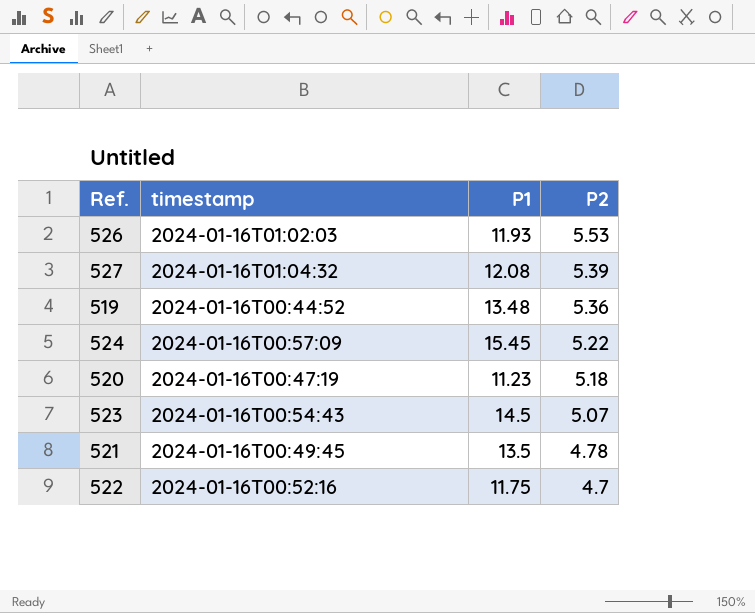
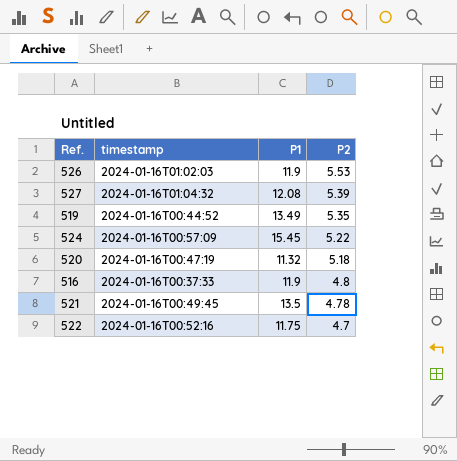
row 523: 2024-01-16T00:54:43 | 14.5 | 5.07 -> none
526 | P1: 11.93 -> 11.9
519 | P1: 13.48 -> 13.49
519 | P2: 5.36 -> 5.35
520 | P1: 11.23 -> 11.32
row 516: none -> 2024-01-16T00:37:33 | 11.9 | 4.8

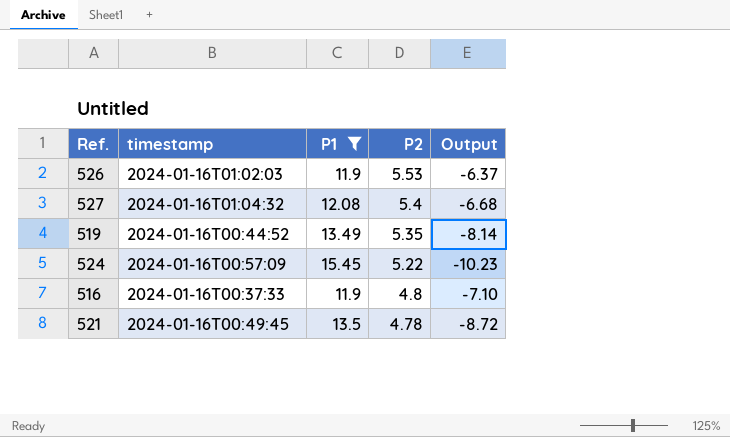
filter: none -> P1 >= 11.9
column Output | formula: none -> [P2] - [P1]
527 | P2: 5.39 -> 5.4

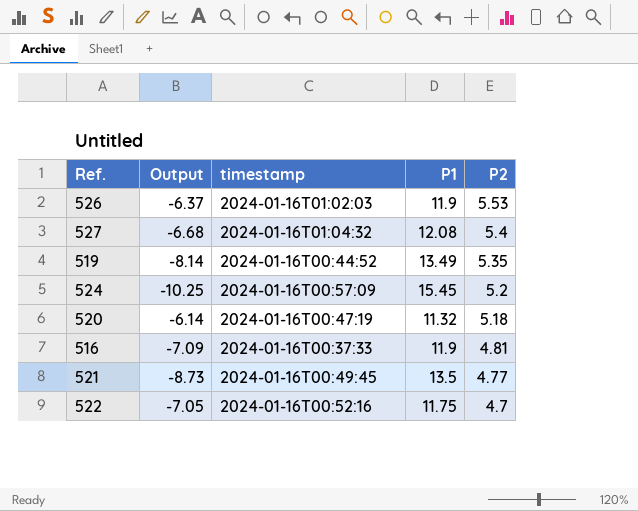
filter: P1 >= 11.9 -> none
column Output | position: 5 -> 2
524 | Output: -10.23 -> -10.25
524 | P2: 5.22 -> 5.2
516 | Output: -7.10 -> -7.09
516 | P2: 4.8 -> 4.81
521 | Output: -8.72 -> -8.73
521 | P2: 4.78 -> 4.77

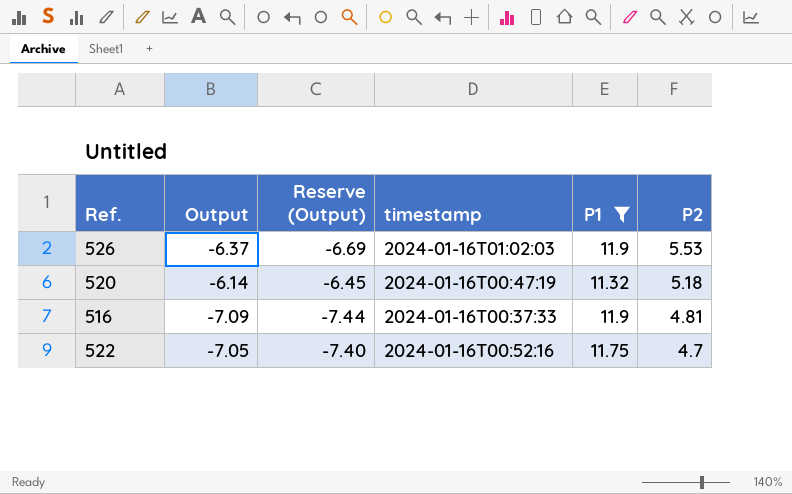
filter: none -> P1 <= 11.9
column Reserve (Output) | formula: none -> [Output] * 1.05

